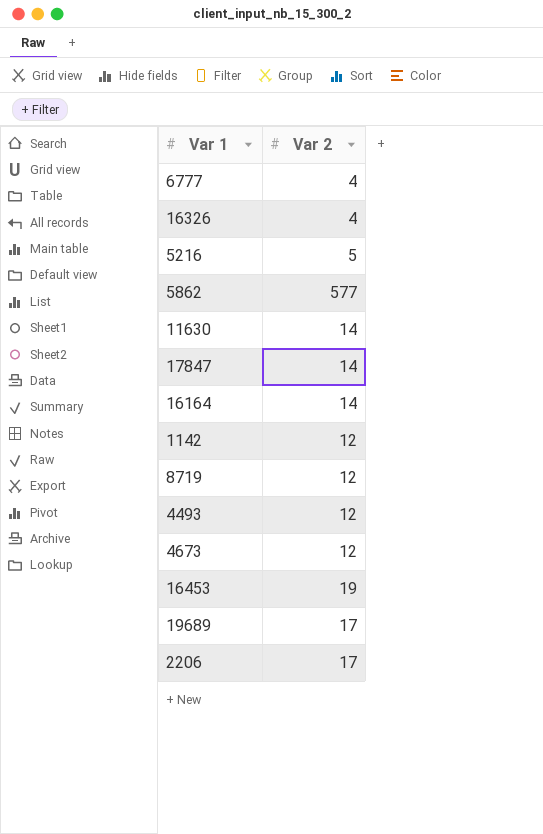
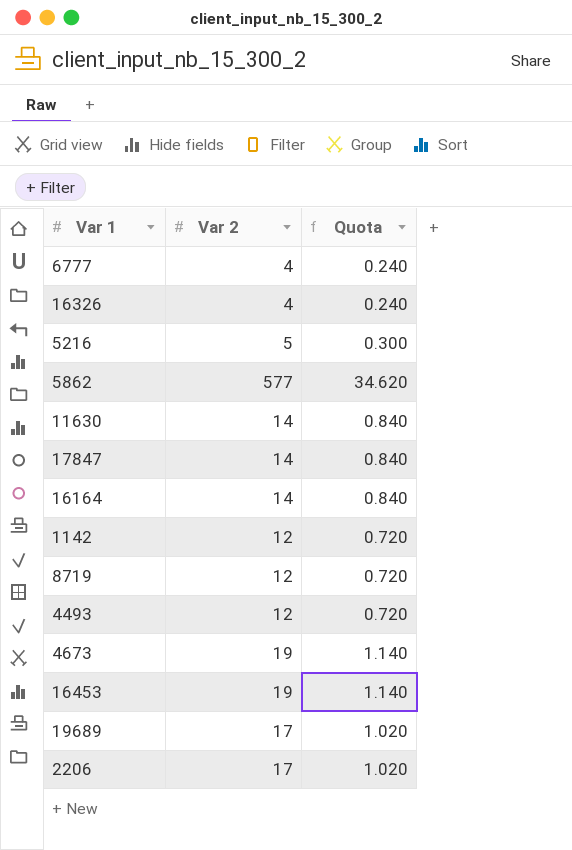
column Quota | formula: none -> [Var 2] * 0.06
4673 | Var 2: 12 -> 19

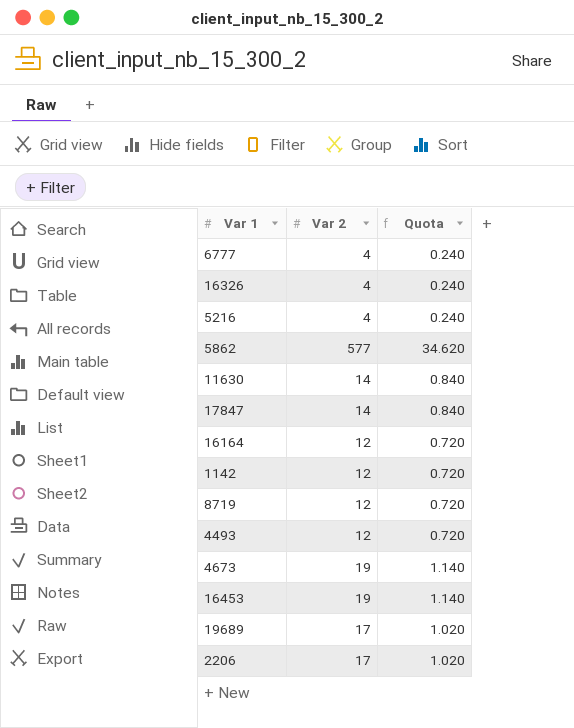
5216 | Var 2: 5 -> 4
5216 | Quota: 0.300 -> 0.240
16164 | Var 2: 14 -> 12
16164 | Quota: 0.840 -> 0.720

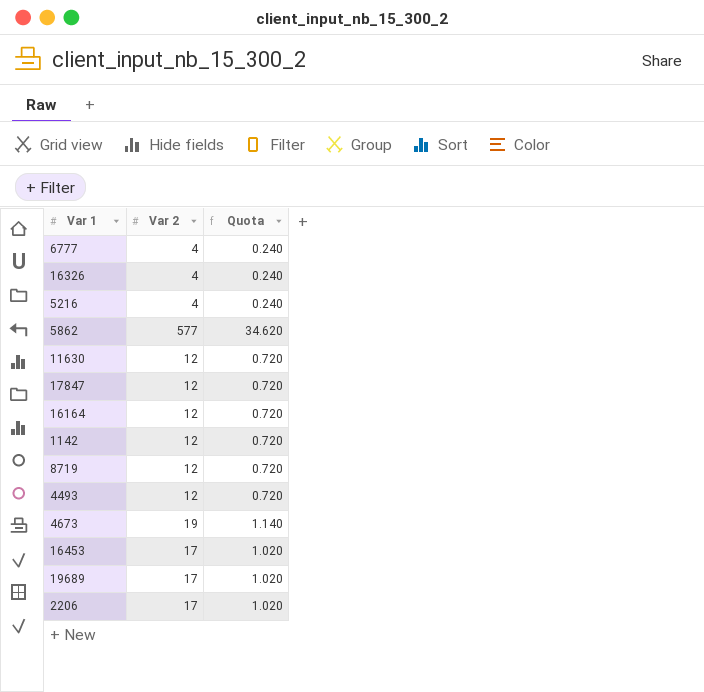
11630 | Var 2: 14 -> 12
11630 | Quota: 0.840 -> 0.720
17847 | Var 2: 14 -> 12
17847 | Quota: 0.840 -> 0.720
16453 | Var 2: 19 -> 17
16453 | Quota: 1.140 -> 1.020

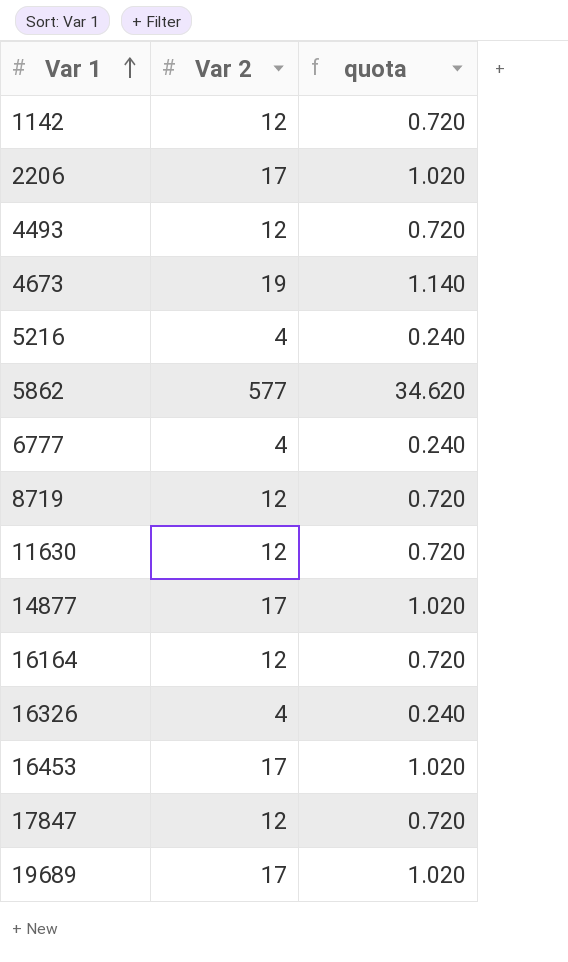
row order: none -> Var 1 ascending
column name: Quota -> quota
row 14877: none -> 17 | 1.020

